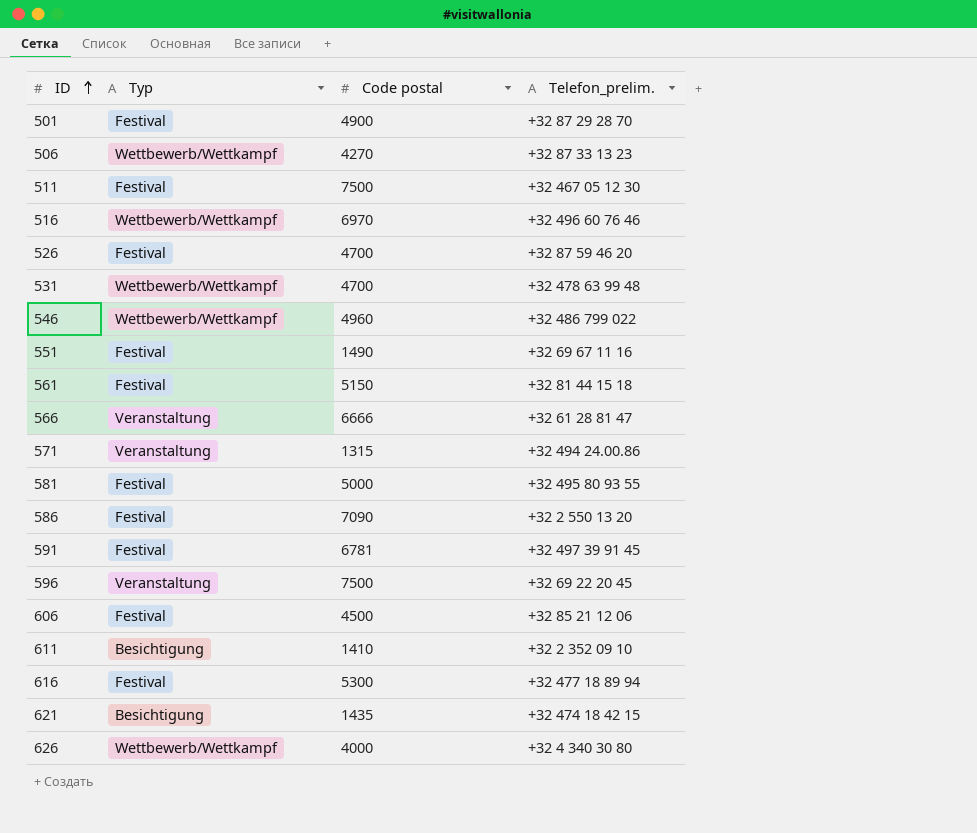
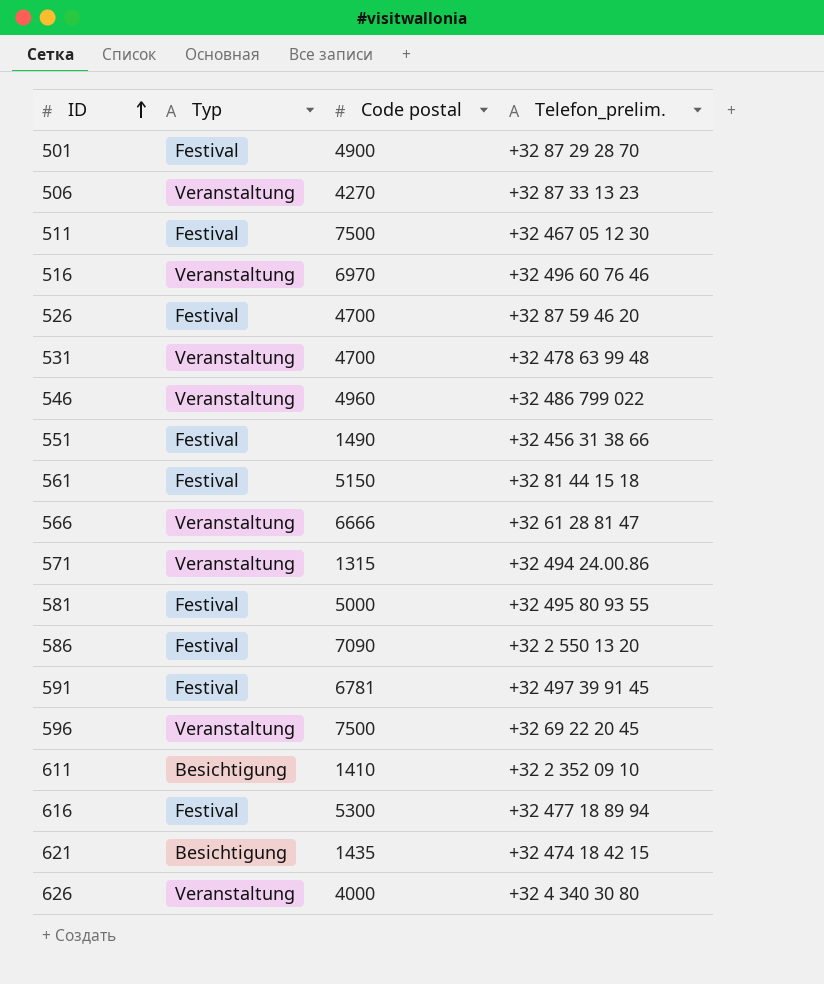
row 606: Festival | 4500 | +32 85 21 12 06 -> none
506 | Typ: Wettbewerb/Wettkampf -> Veranstaltung
516 | Typ: Wettbewerb/Wettkampf -> Veranstaltung
531 | Typ: Wettbewerb/Wettkampf -> Veranstaltung
546 | Typ: Wettbewerb/Wettkampf -> Veranstaltung
551 | Telefon_prelim.: +32 69 67 11 16 -> +32 456 31 38 66
626 | Typ: Wettbewerb/Wettkampf -> Veranstaltung

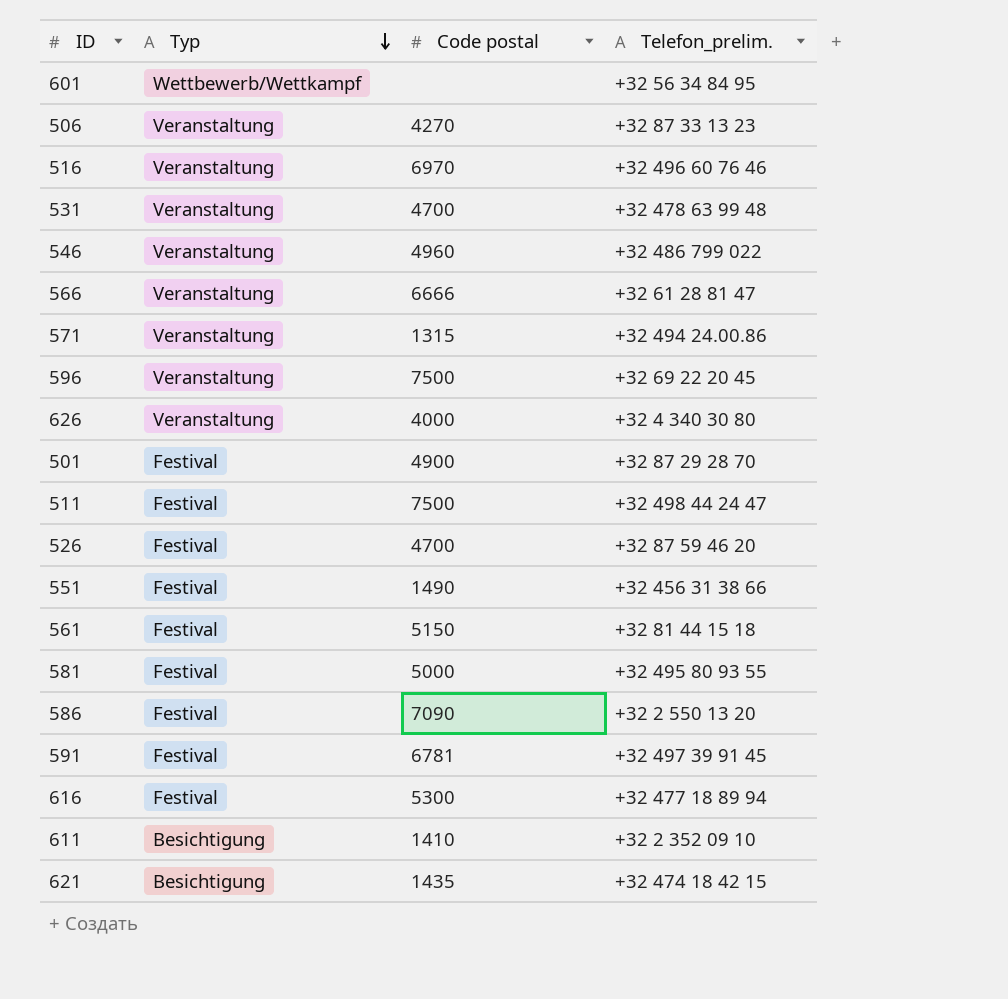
row order: ID ascending -> Typ descending
row 601: none -> Wettbewerb/Wettkampf | none | +32 56 34 84 95
511 | Telefon_prelim.: +32 467 05 12 30 -> +32 498 44 24 47

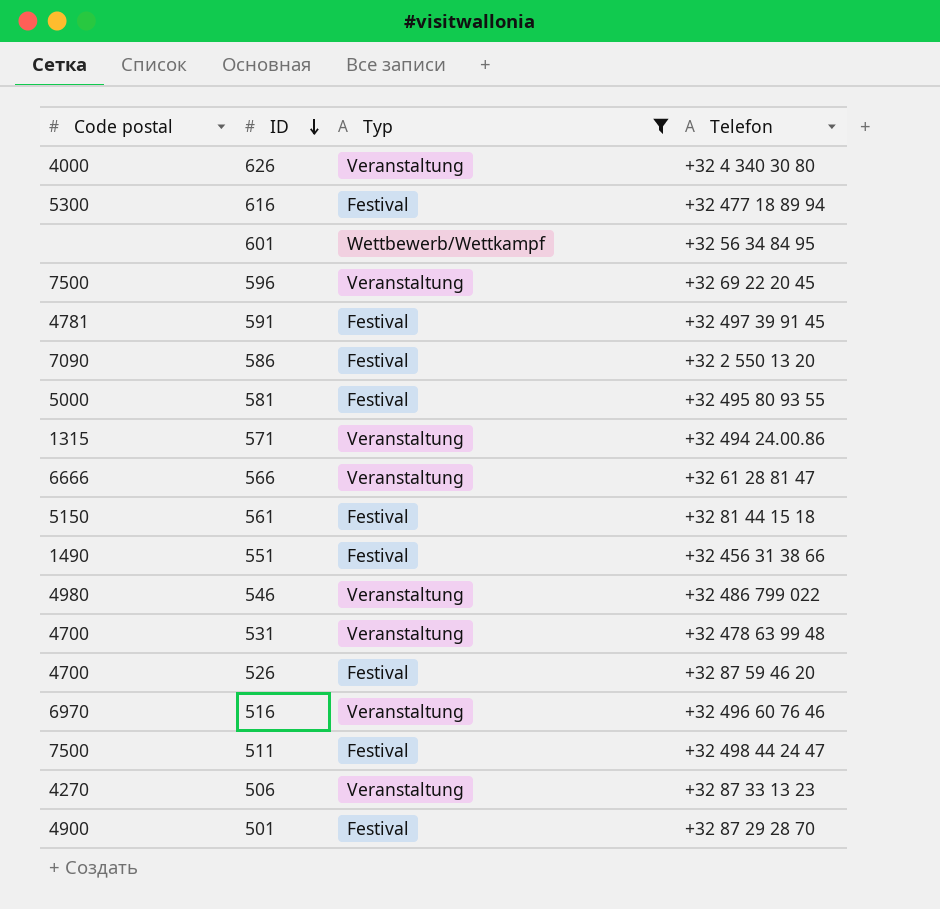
filter: none -> Typ != Besichtigung
row order: Typ descending -> ID descending
column Code postal | position: 3 -> 1
column name: Telefon_prelim. -> Telefon
591 | Code postal: 6781 -> 4781
546 | Code postal: 4960 -> 4980

